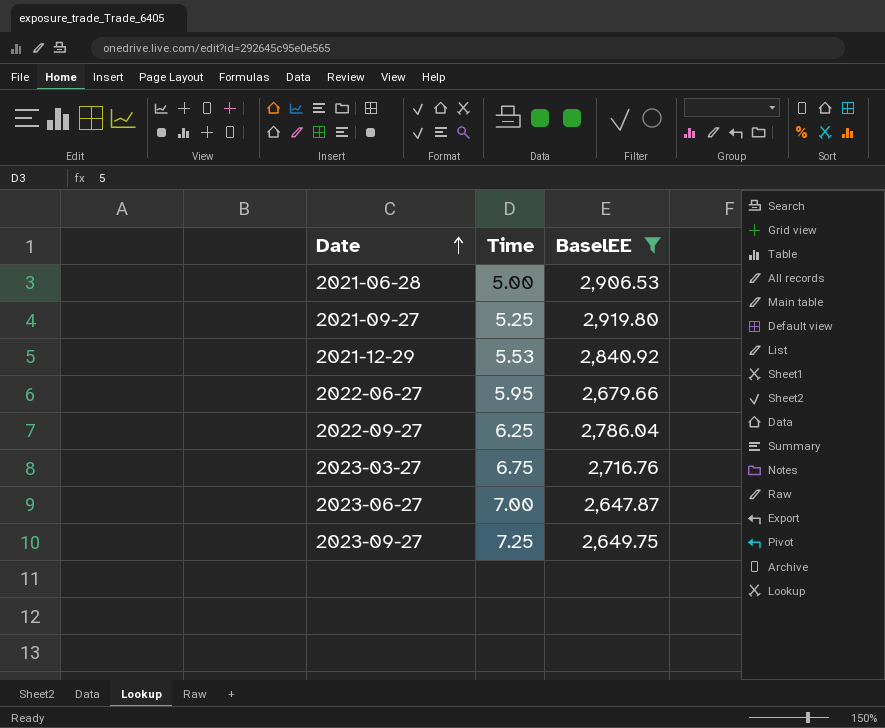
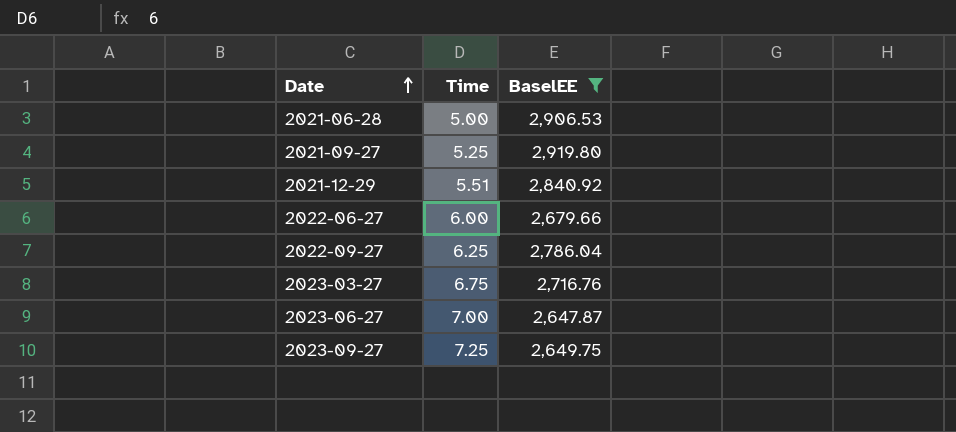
2021-12-29 | Time: 5.53 -> 5.51
2022-06-27 | Time: 5.95 -> 6.00

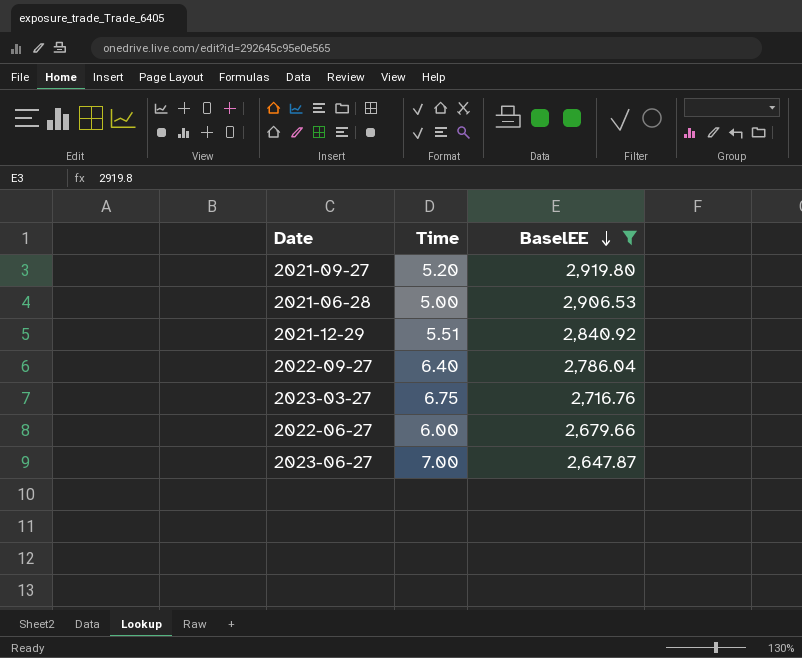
row order: Date ascending -> BaselEE descending
row 2023-09-27: 7.25 | 2,649.75 -> none
2021-09-27 | Time: 5.25 -> 5.20
2022-09-27 | Time: 6.25 -> 6.40

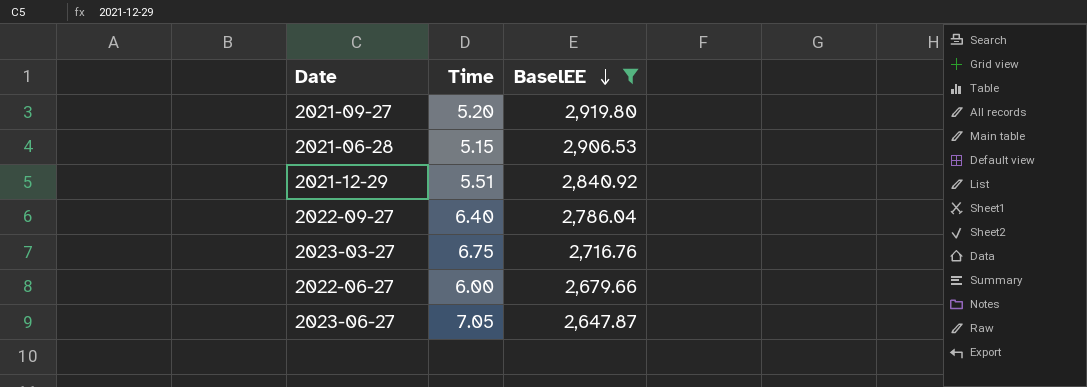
2021-06-28 | Time: 5.00 -> 5.15
2023-06-27 | Time: 7.00 -> 7.05

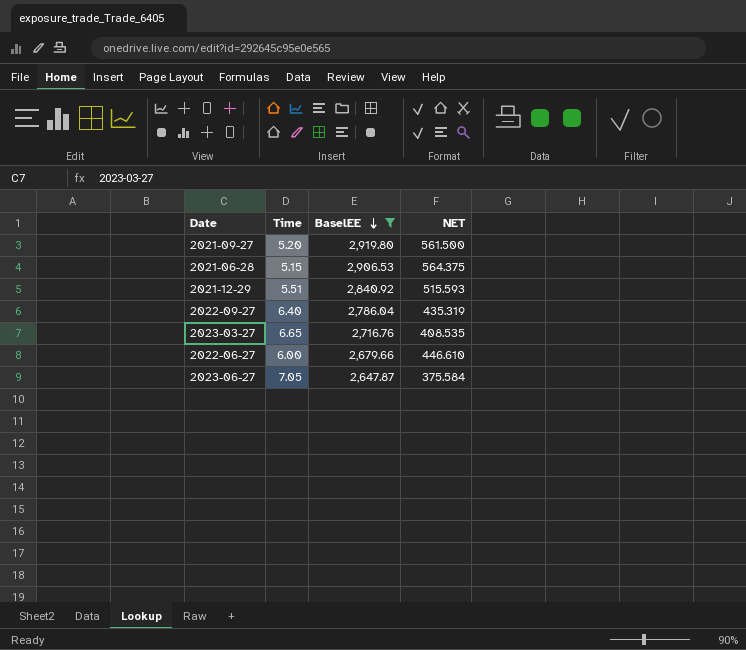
column NET | formula: none -> [BaselEE] / [Time]
2023-03-27 | Time: 6.75 -> 6.65

